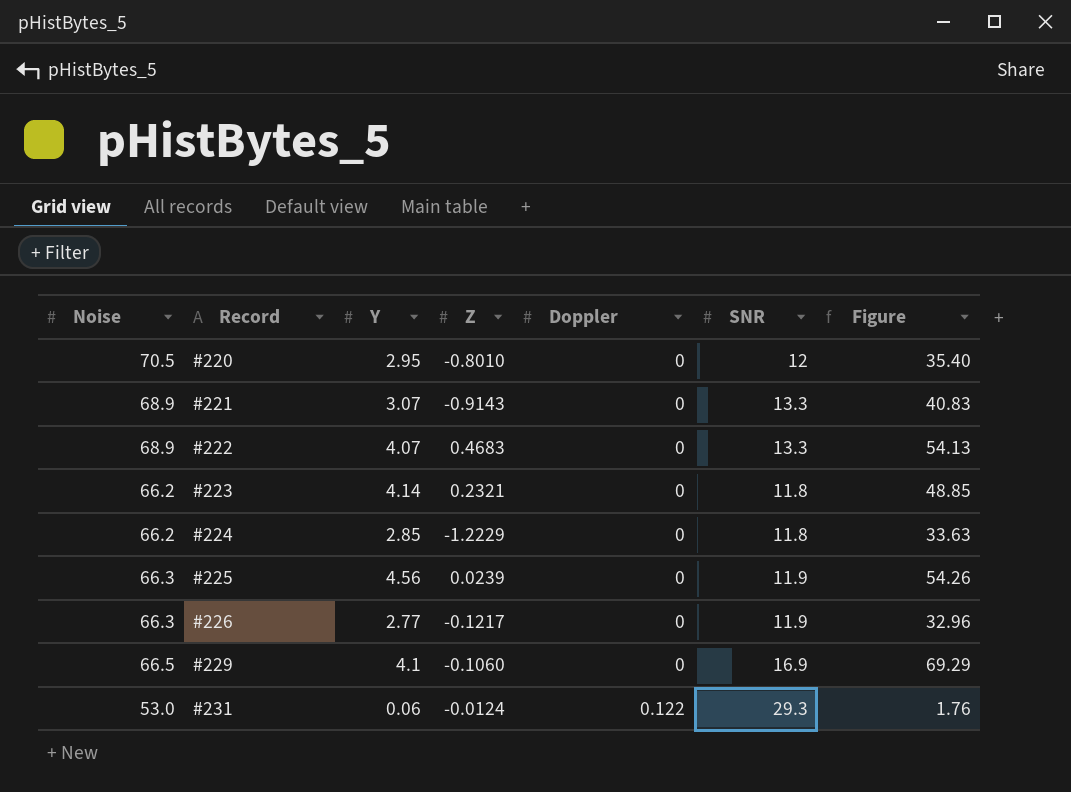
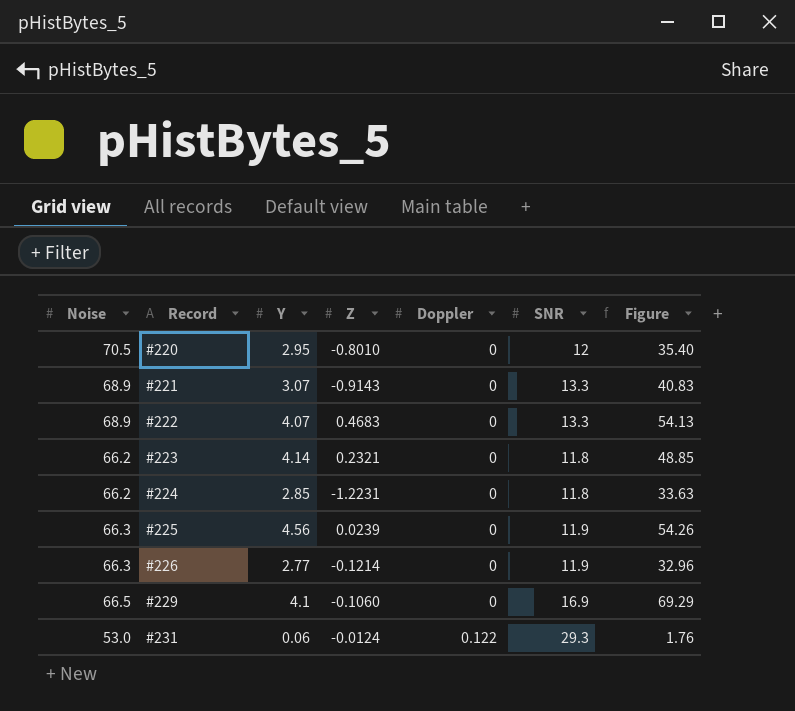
#224 | Z: -1.2229 -> -1.2231
#226 | Z: -0.1217 -> -0.1214

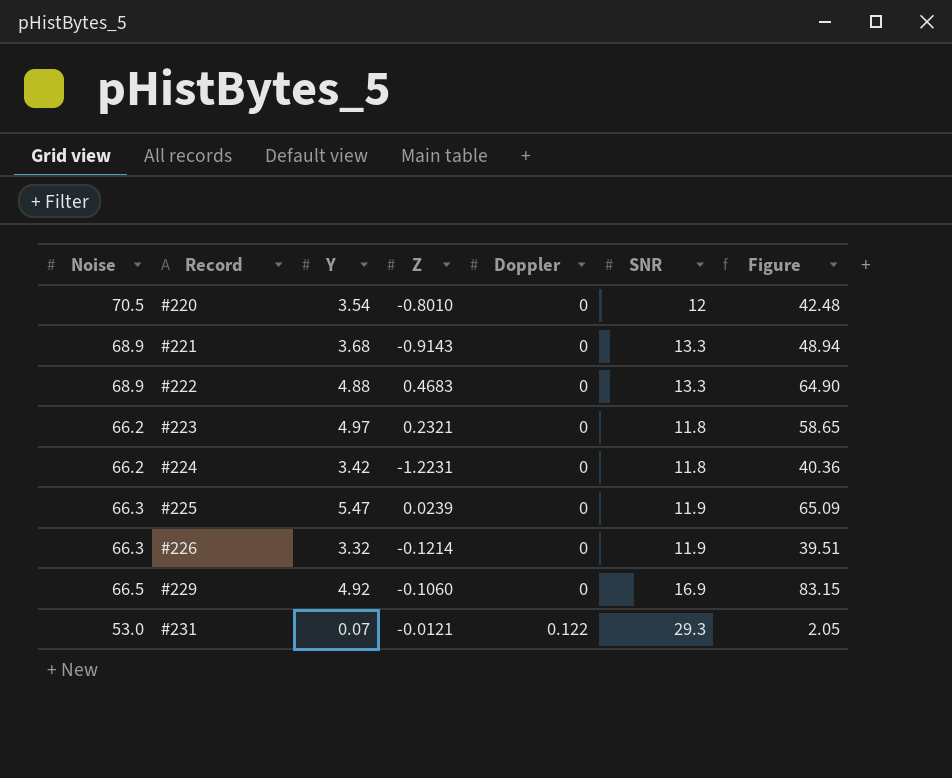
#220 | Y: 2.95 -> 3.54
#220 | Figure: 35.40 -> 42.48
#221 | Y: 3.07 -> 3.68
#221 | Figure: 40.83 -> 48.94
#222 | Y: 4.07 -> 4.88
#222 | Figure: 54.13 -> 64.90
#223 | Y: 4.14 -> 4.97
#223 | Figure: 48.85 -> 58.65
#224 | Y: 2.85 -> 3.42
#224 | Figure: 33.63 -> 40.36
#225 | Y: 4.56 -> 5.47
#225 | Figure: 54.26 -> 65.09
#226 | Y: 2.77 -> 3.32
#226 | Figure: 32.96 -> 39.51
#229 | Y: 4.1 -> 4.92
#229 | Figure: 69.29 -> 83.15
#231 | Y: 0.06 -> 0.07
#231 | Z: -0.0124 -> -0.0121
#231 | Figure: 1.76 -> 2.05

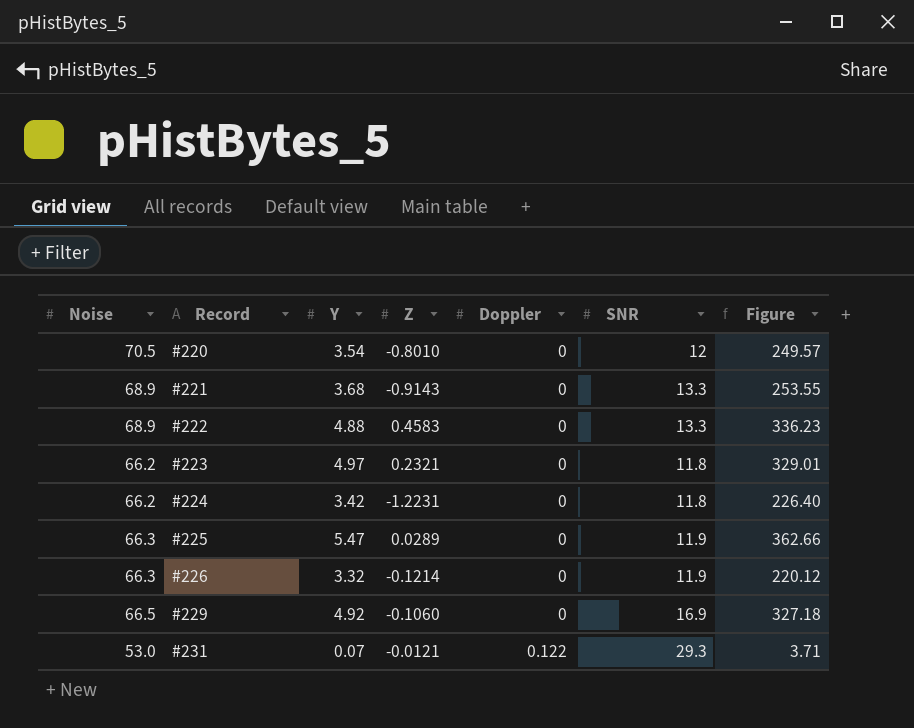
column Figure | formula: [Y] * [SNR] -> [Noise] * [Y]
#222 | Z: 0.4683 -> 0.4583
#225 | Z: 0.0239 -> 0.0289

